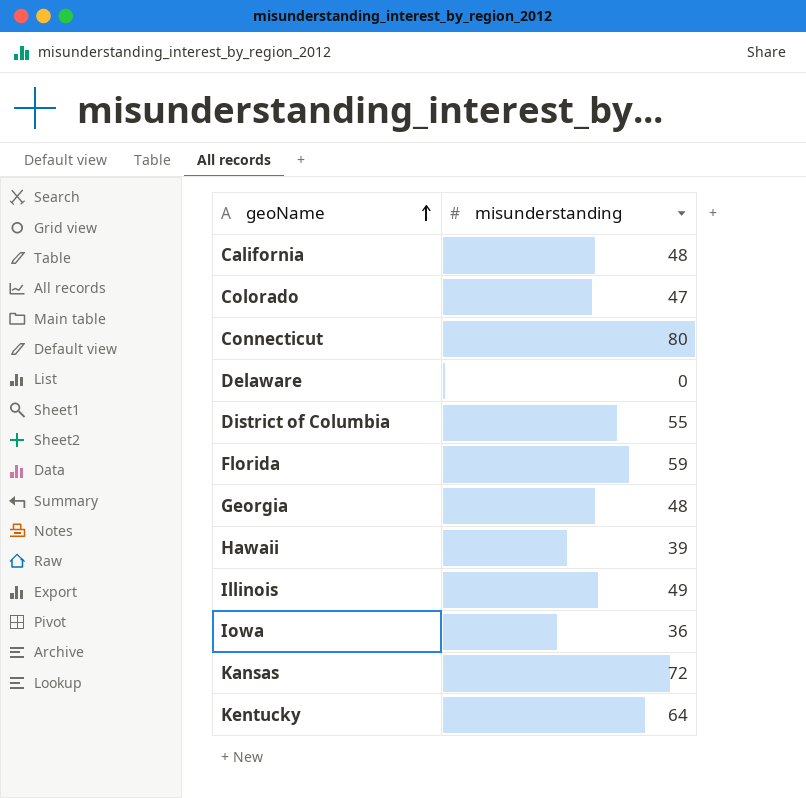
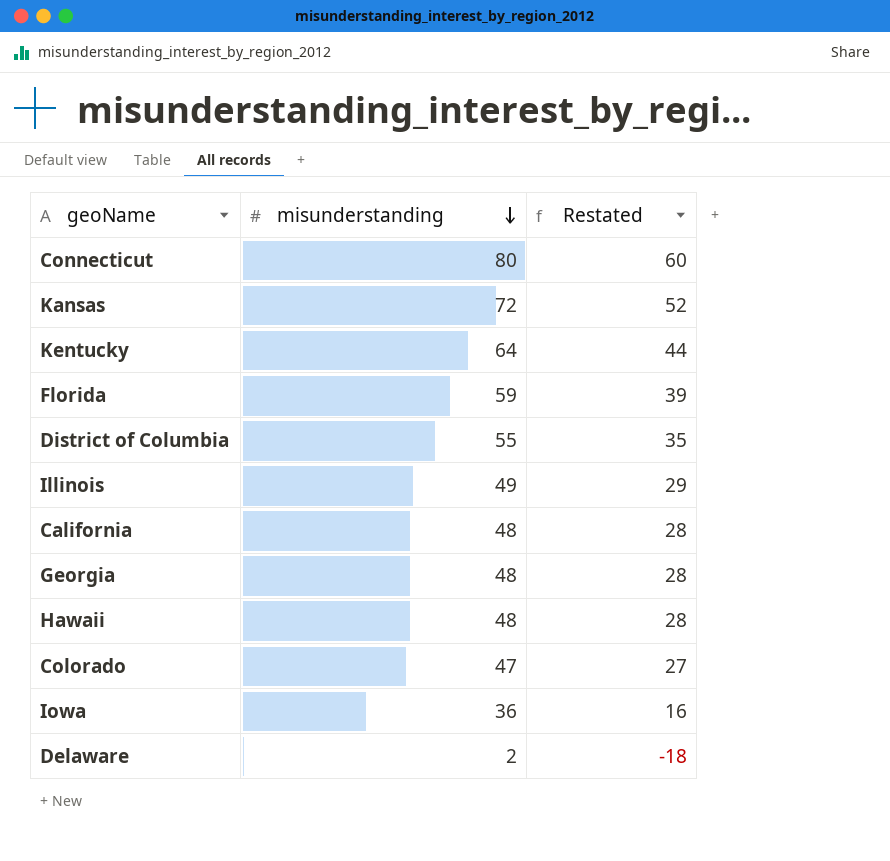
row order: geoName ascending -> misunderstanding descending
column Restated | formula: none -> [misunderstanding] - 20
Hawaii | misunderstanding: 39 -> 48
Delaware | misunderstanding: 0 -> 2

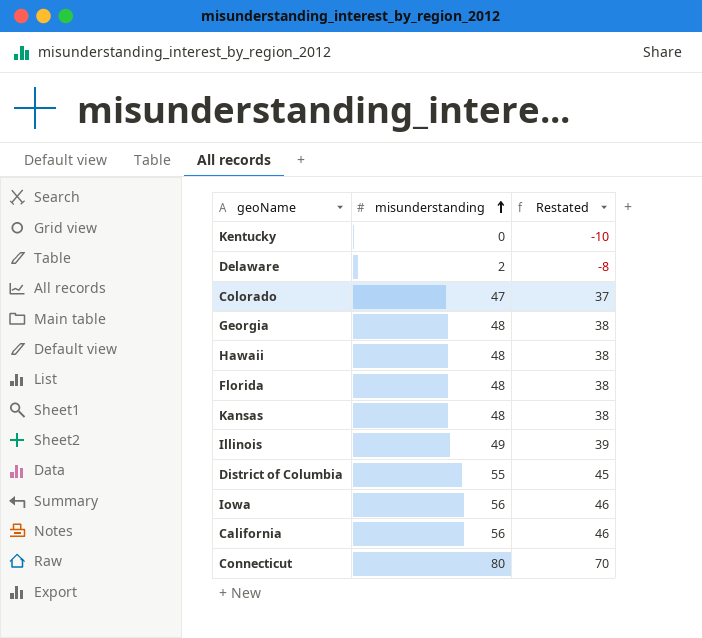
row order: misunderstanding descending -> misunderstanding ascending
column Restated | formula: [misunderstanding] - 20 -> [misunderstanding] - 10
Kentucky | misunderstanding: 64 -> 0
Florida | misunderstanding: 59 -> 48
Kansas | misunderstanding: 72 -> 48
Iowa | misunderstanding: 36 -> 56
California | misunderstanding: 48 -> 56

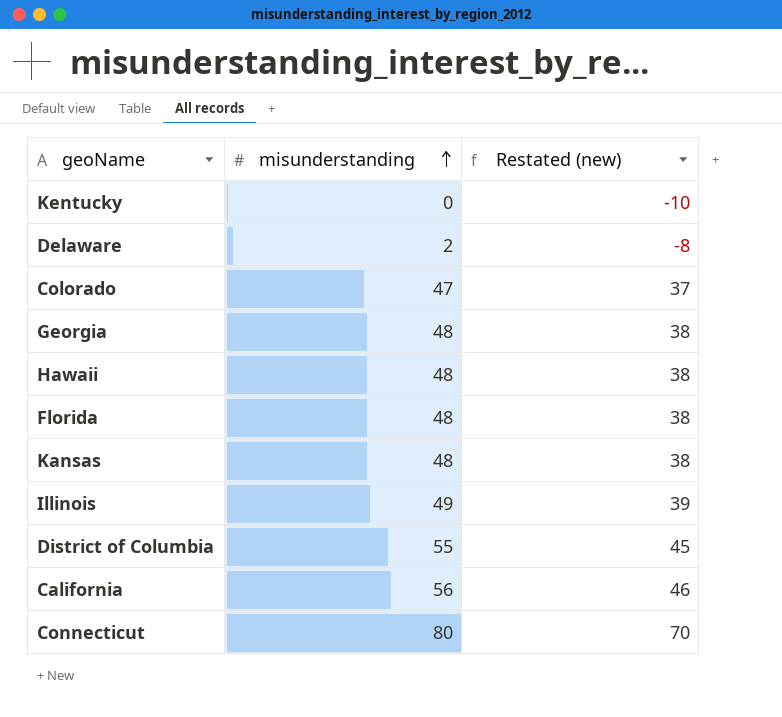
column name: Restated -> Restated (new)
row Iowa: 56 | 46 -> none

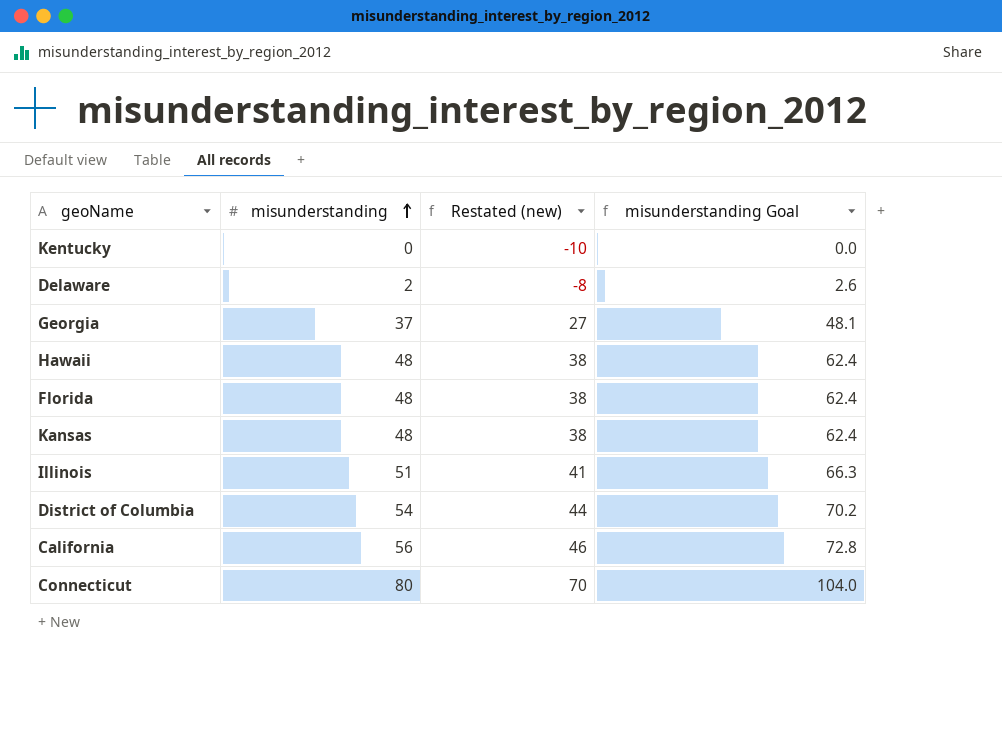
column misunderstanding Goal | formula: none -> [misunderstanding] * 1.3
row Colorado: 47 | 37 -> none
Georgia | misunderstanding: 48 -> 37
Georgia | Restated (new): 38 -> 27
Illinois | misunderstanding: 49 -> 51
Illinois | Restated (new): 39 -> 41
District of Columbia | misunderstanding: 55 -> 54
District of Columbia | Restated (new): 45 -> 44

